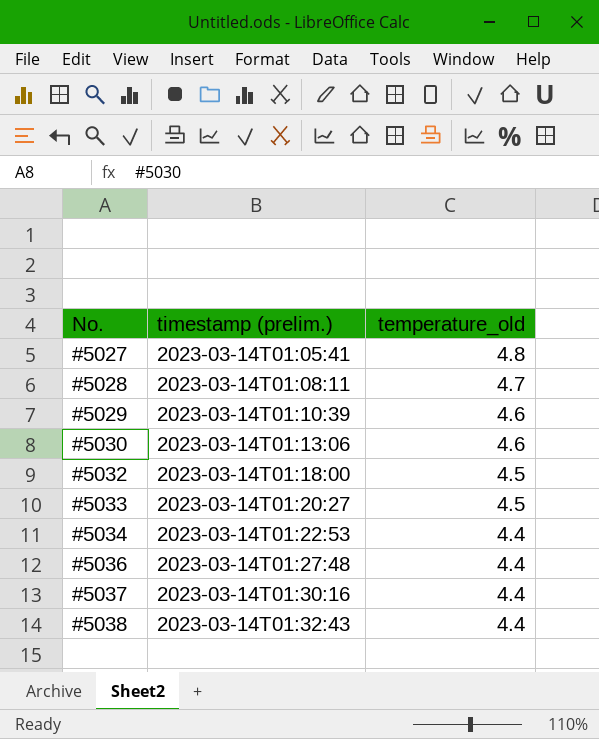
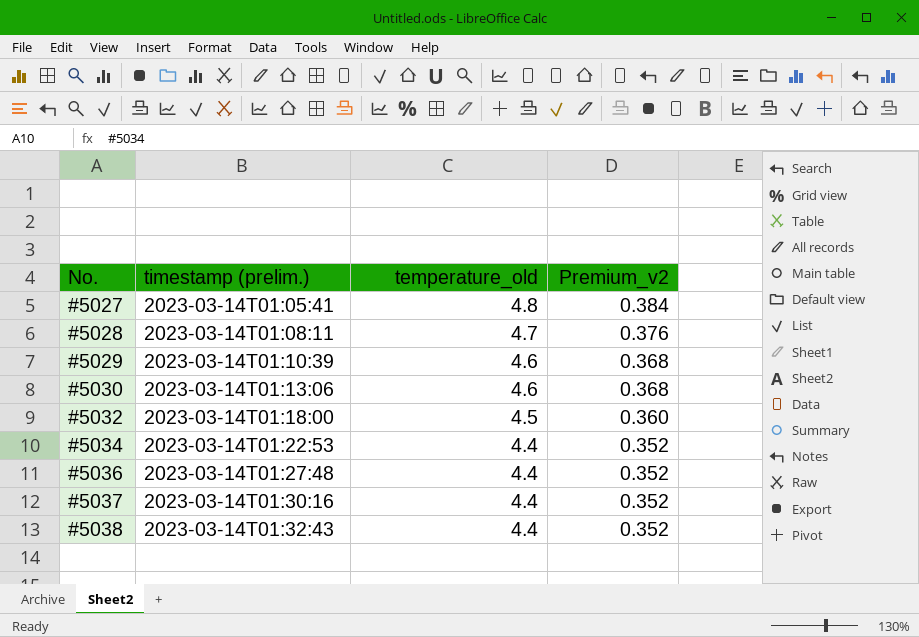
column Premium_v2 | formula: none -> [temperature_old] * 0.08
row #5033: 2023-03-14T01:20:27 | 4.5 -> none

